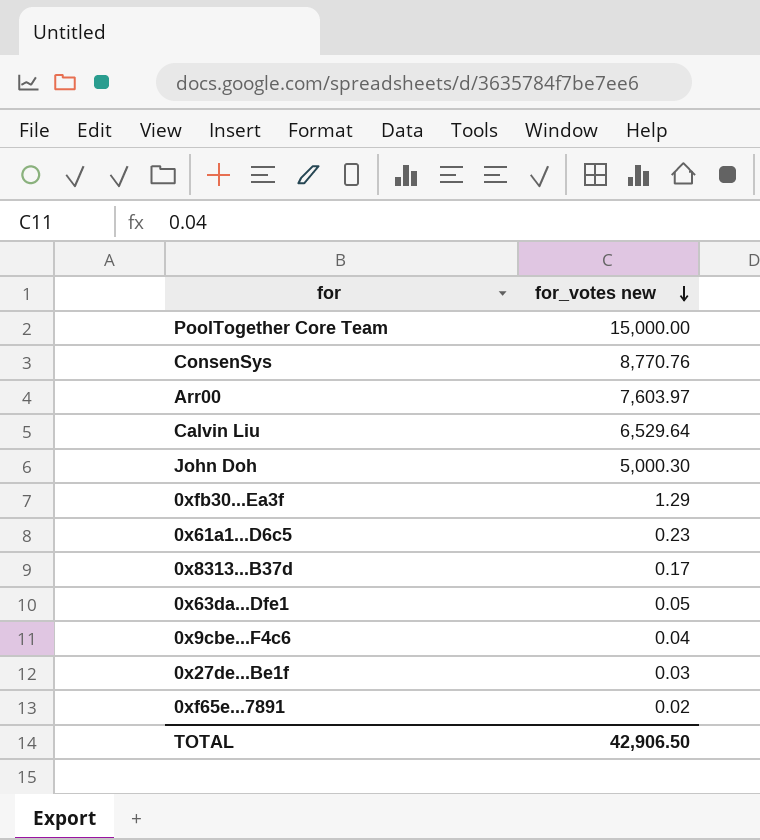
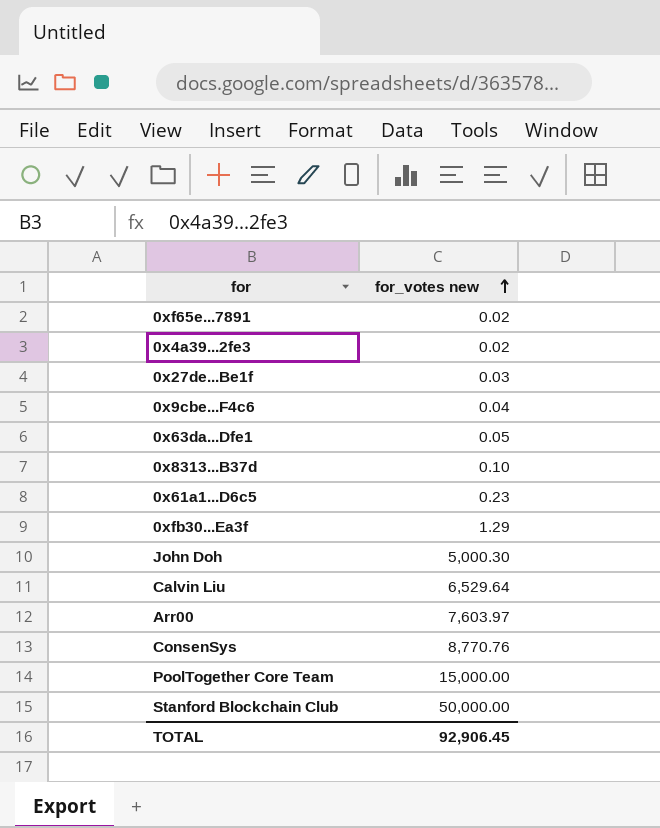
row order: for_votes new descending -> for_votes new ascending
row 0x4a39...2fe3: none -> 0.02
0x8313...B37d | for_votes new: 0.17 -> 0.10
row Stanford Blockchain Club: none -> 50,000.00
TOTAL | for_votes new: 42,906.50 -> 92,906.45

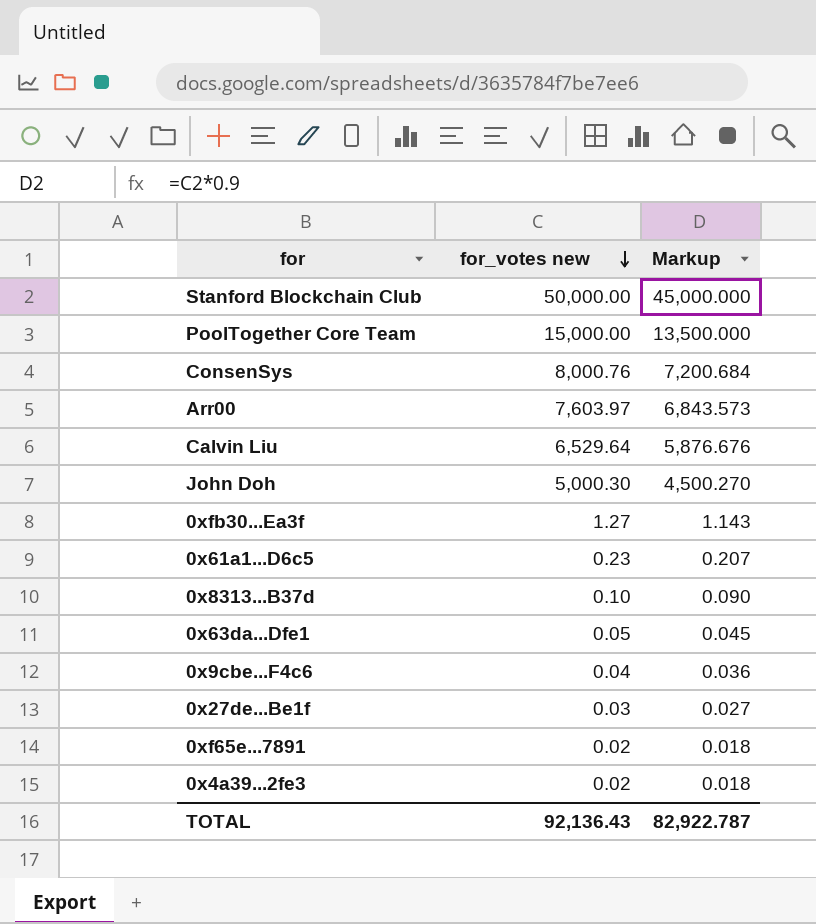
row order: for_votes new ascending -> for_votes new descending
column Markup | formula: none -> [for_votes new] * 0.9
ConsenSys | for_votes new: 8,770.76 -> 8,000.76
0xfb30...Ea3f | for_votes new: 1.29 -> 1.27
TOTAL | for_votes new: 92,906.45 -> 92,136.43

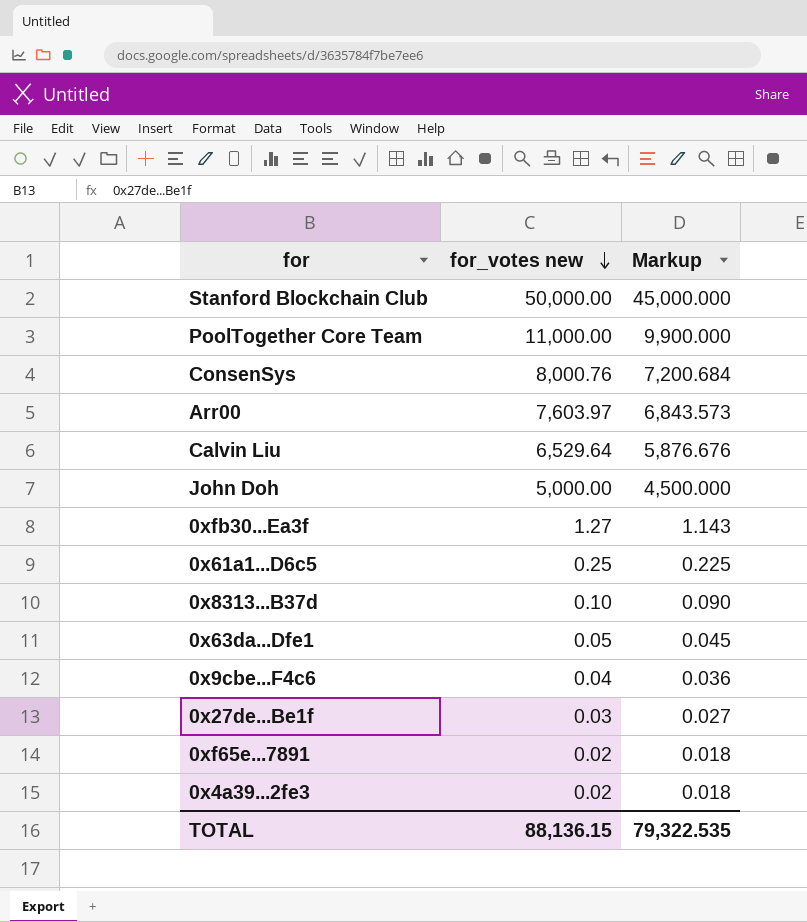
PoolTogether Core Team | for_votes new: 15,000.00 -> 11,000.00
PoolTogether Core Team | Markup: 13,500.000 -> 9,900.000
John Doh | for_votes new: 5,000.30 -> 5,000.00
John Doh | Markup: 4,500.270 -> 4,500.000
0x61a1...D6c5 | for_votes new: 0.23 -> 0.25
0x61a1...D6c5 | Markup: 0.207 -> 0.225
TOTAL | for_votes new: 92,136.43 -> 88,136.15
TOTAL | Markup: 82,922.787 -> 79,322.535

